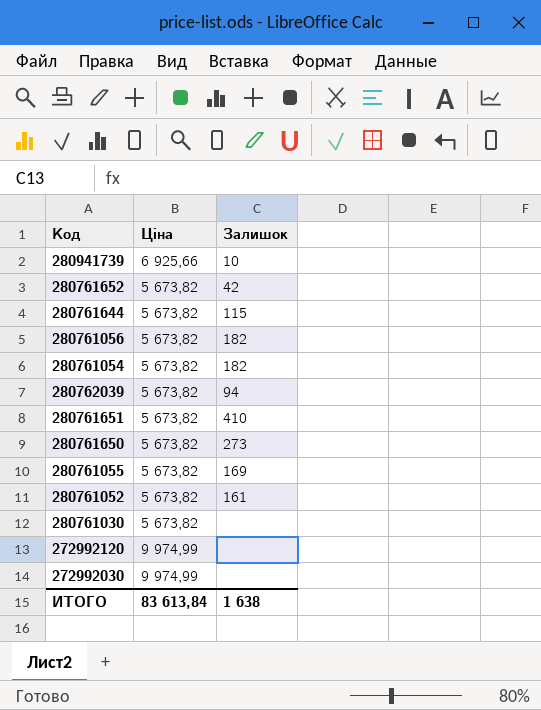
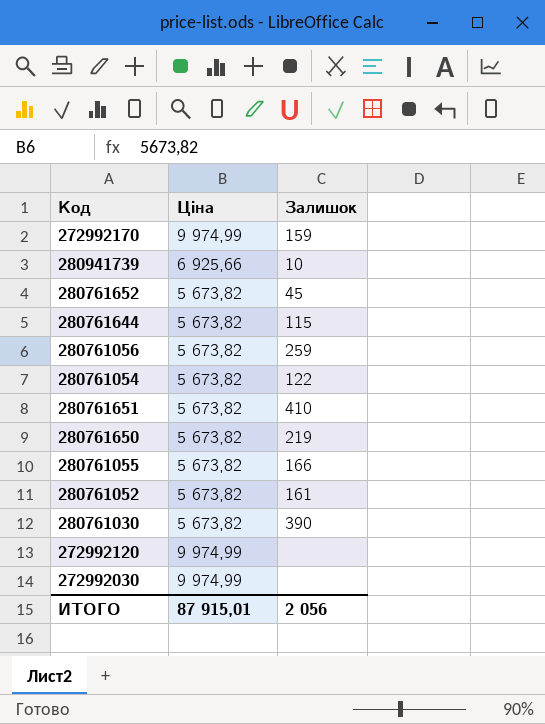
row 280762039: 5 673,82 | 94 -> none
row 272992170: none -> 9 974,99 | 159
280761652 | Залишок: 42 -> 45
280761056 | Залишок: 182 -> 259
280761054 | Залишок: 182 -> 122
280761650 | Залишок: 273 -> 219
280761055 | Залишок: 169 -> 166
280761030 | Залишок: none -> 390
ИТОГО | Ціна: 83 613,84 -> 87 915,01
ИТОГО | Залишок: 1 638 -> 2 056

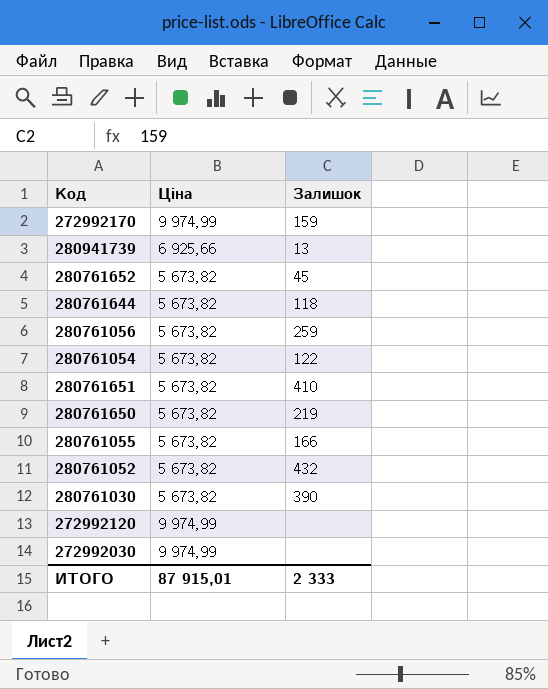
280941739 | Залишок: 10 -> 13
280761644 | Залишок: 115 -> 118
280761052 | Залишок: 161 -> 432
ИТОГО | Залишок: 2 056 -> 2 333

